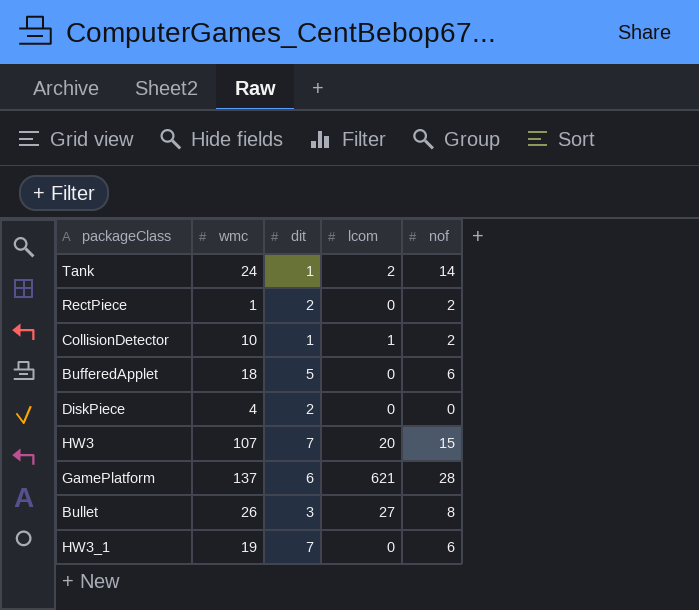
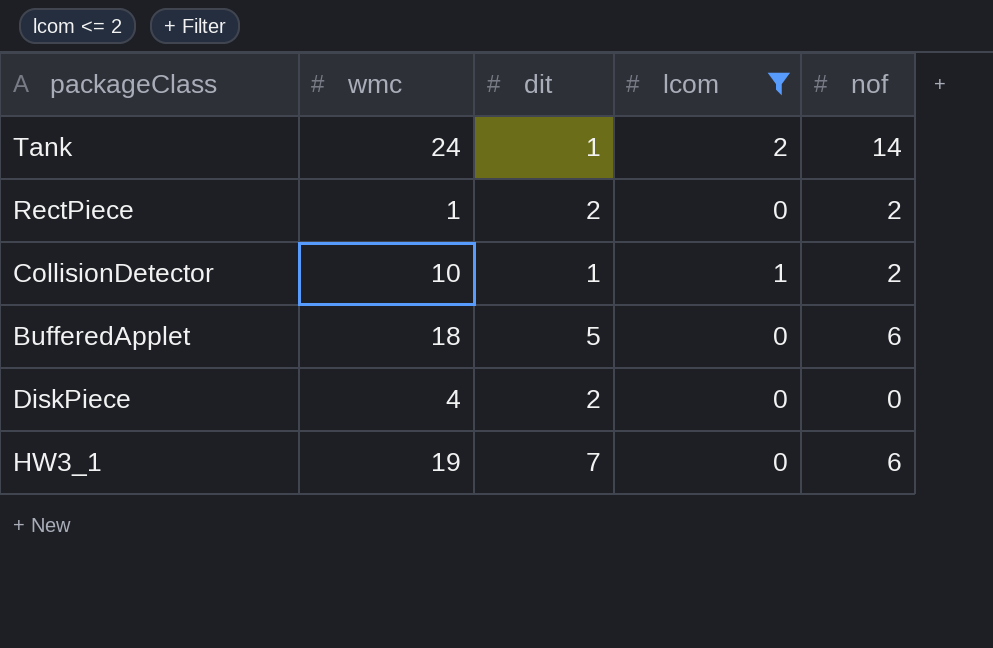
filter: none -> lcom <= 2

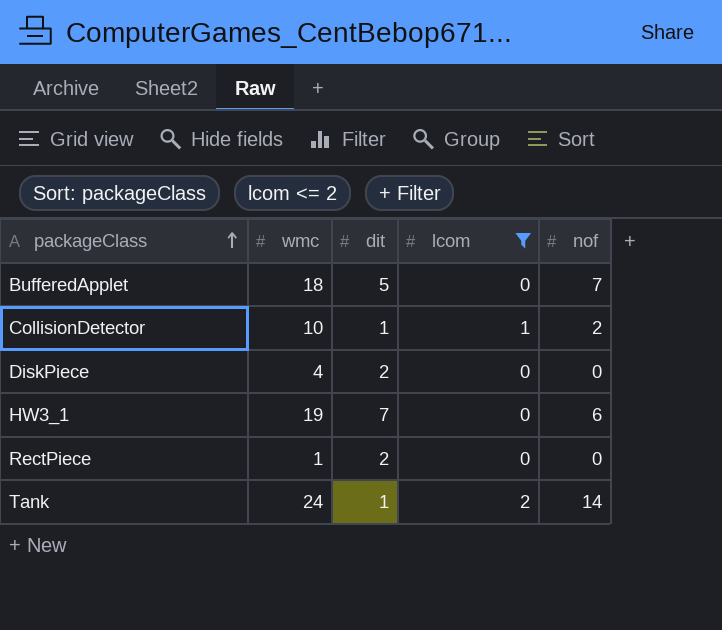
row order: none -> packageClass ascending
BufferedApplet | nof: 6 -> 7
RectPiece | nof: 2 -> 0

